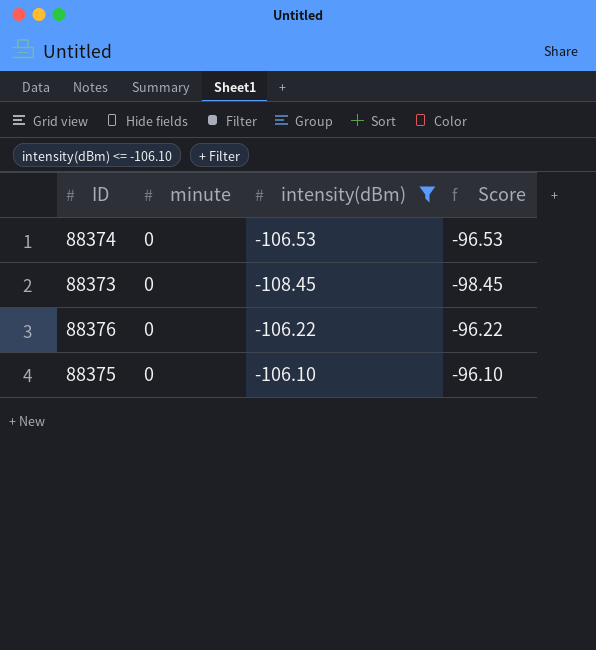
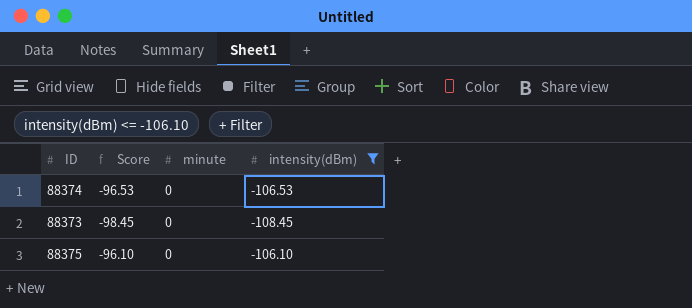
column Score | position: 4 -> 2
row 88376: 0 | -106.22 | -96.22 -> none

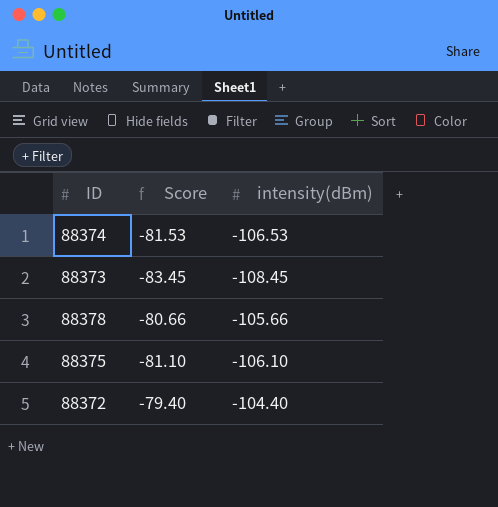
filter: intensity(dBm) <= -106.10 -> none
column minute | position: 3 -> none
column Score | formula: [intensity(dBm)] + 10 -> [intensity(dBm)] + 25

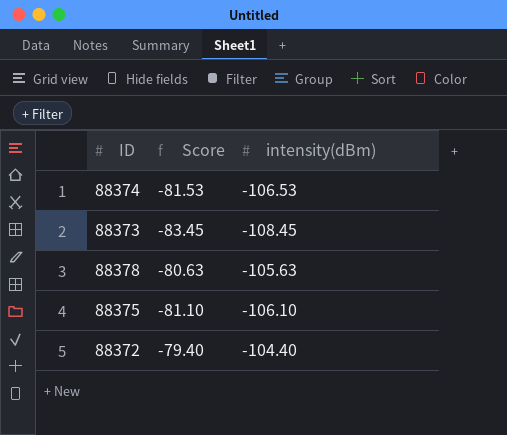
88378 | Score: -80.66 -> -80.63
88378 | intensity(dBm): -105.66 -> -105.63

